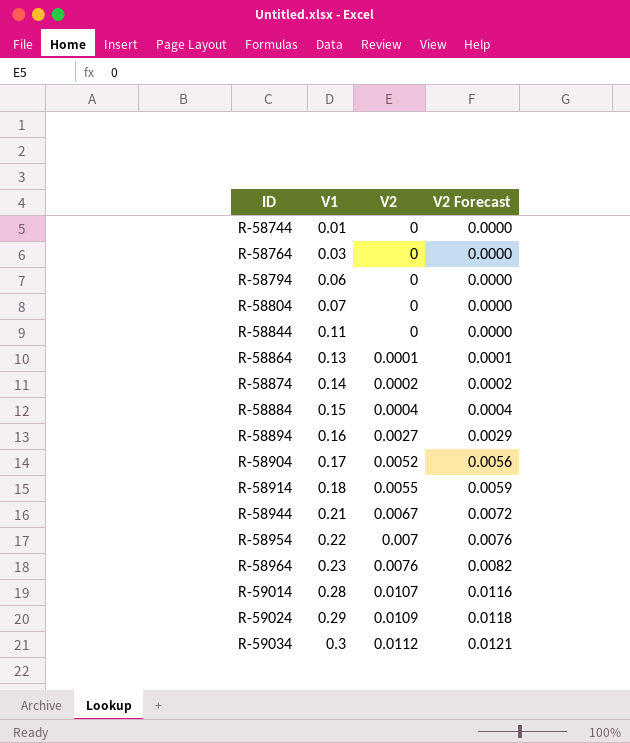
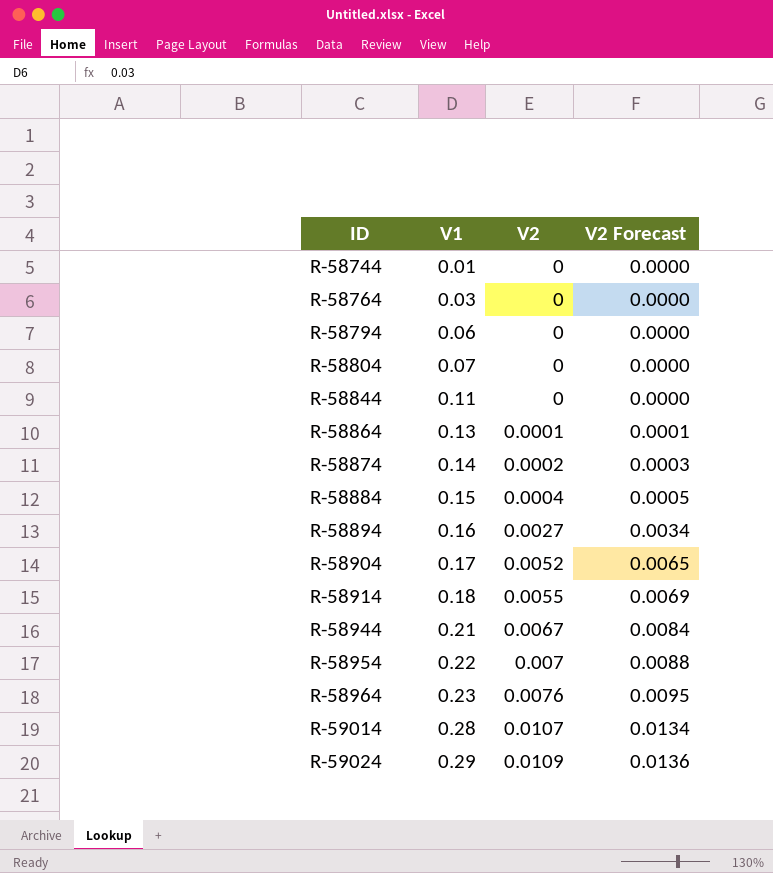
column V2 Forecast | formula: [V2] * 1.08 -> [V2] * 1.25
row R-59034: 0.3 | 0.0112 | 0.0121 -> none

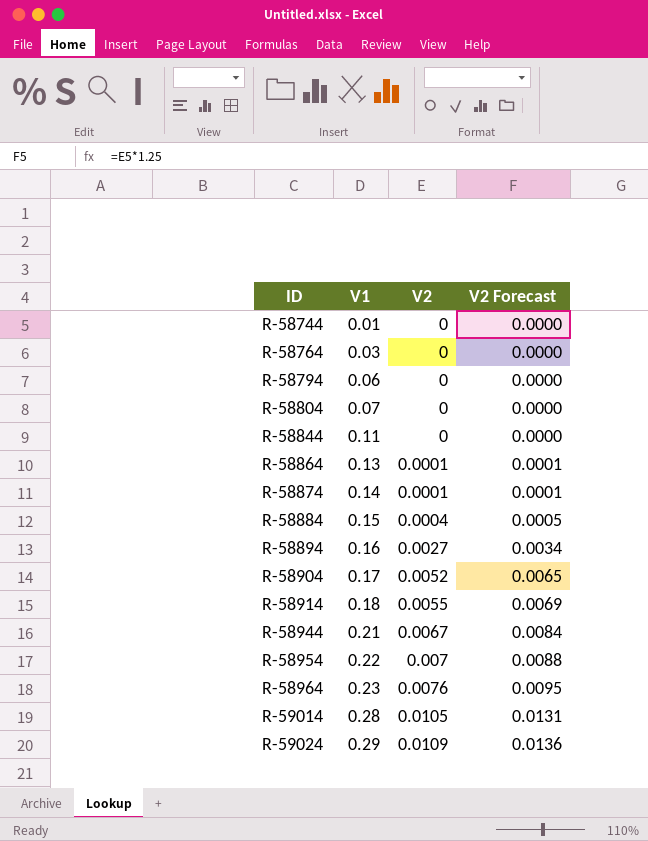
R-58874 | V2: 0.0002 -> 0.0001
R-58874 | V2 Forecast: 0.0003 -> 0.0001
R-59014 | V2: 0.0107 -> 0.0105
R-59014 | V2 Forecast: 0.0134 -> 0.0131

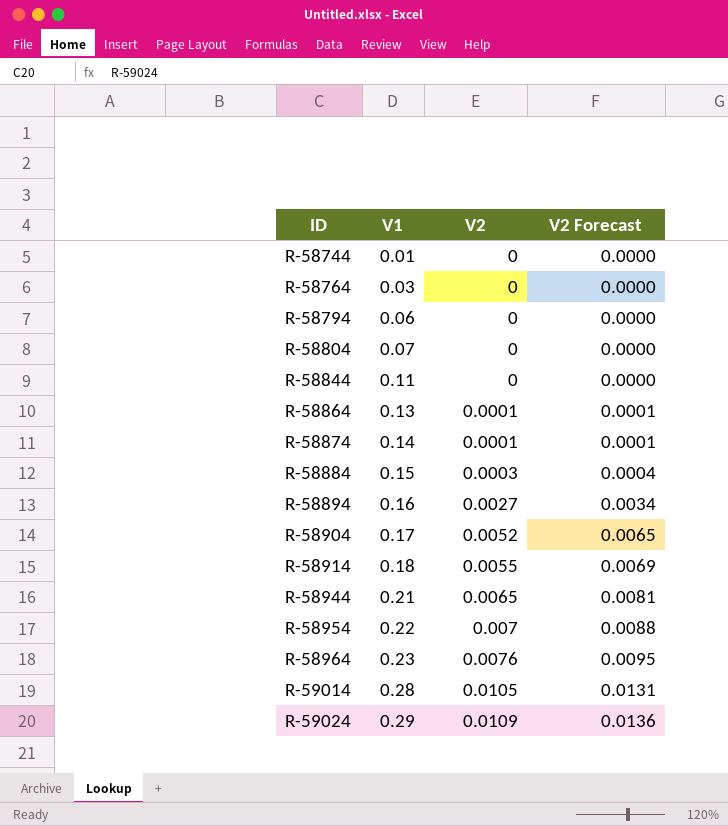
R-58884 | V2: 0.0004 -> 0.0003
R-58884 | V2 Forecast: 0.0005 -> 0.0004
R-58944 | V2: 0.0067 -> 0.0065
R-58944 | V2 Forecast: 0.0084 -> 0.0081

